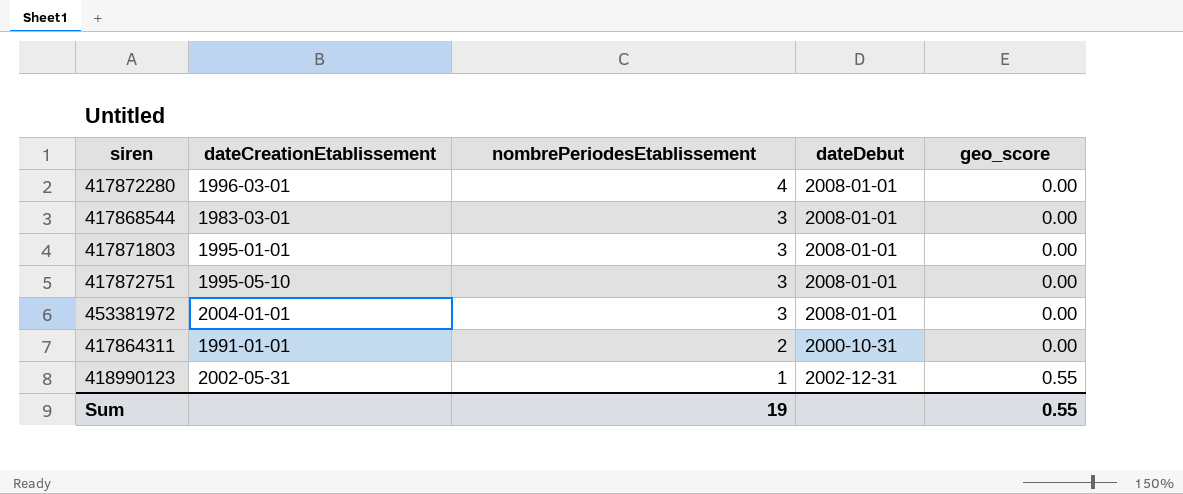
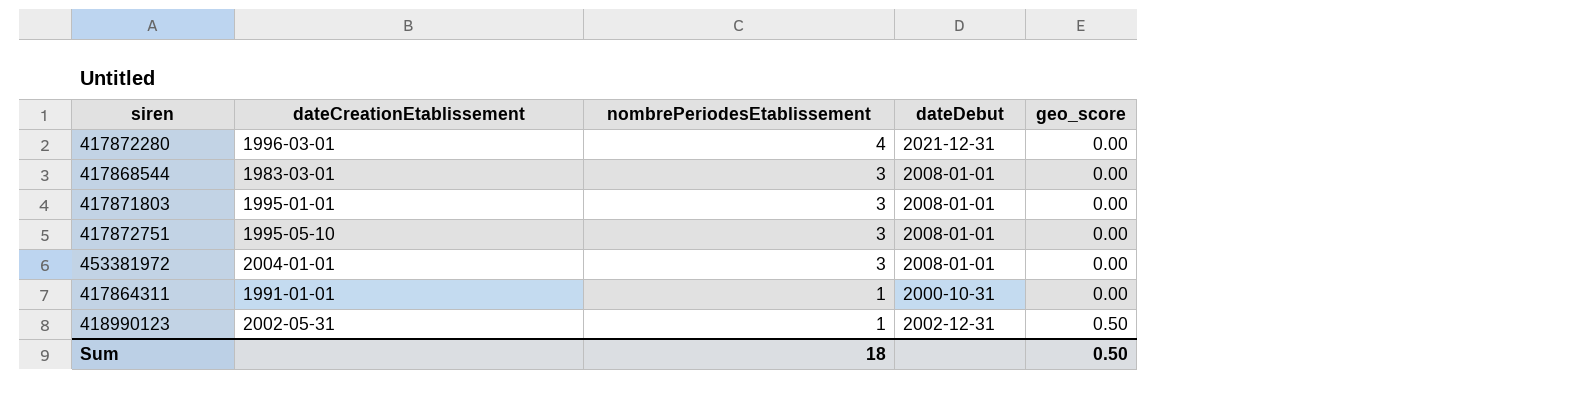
417872280 | dateDebut: 2008-01-01 -> 2021-12-31
417864311 | nombrePeriodesEtablissement: 2 -> 1
418990123 | geo_score: 0.55 -> 0.50
Sum | nombrePeriodesEtablissement: 19 -> 18
Sum | geo_score: 0.55 -> 0.50

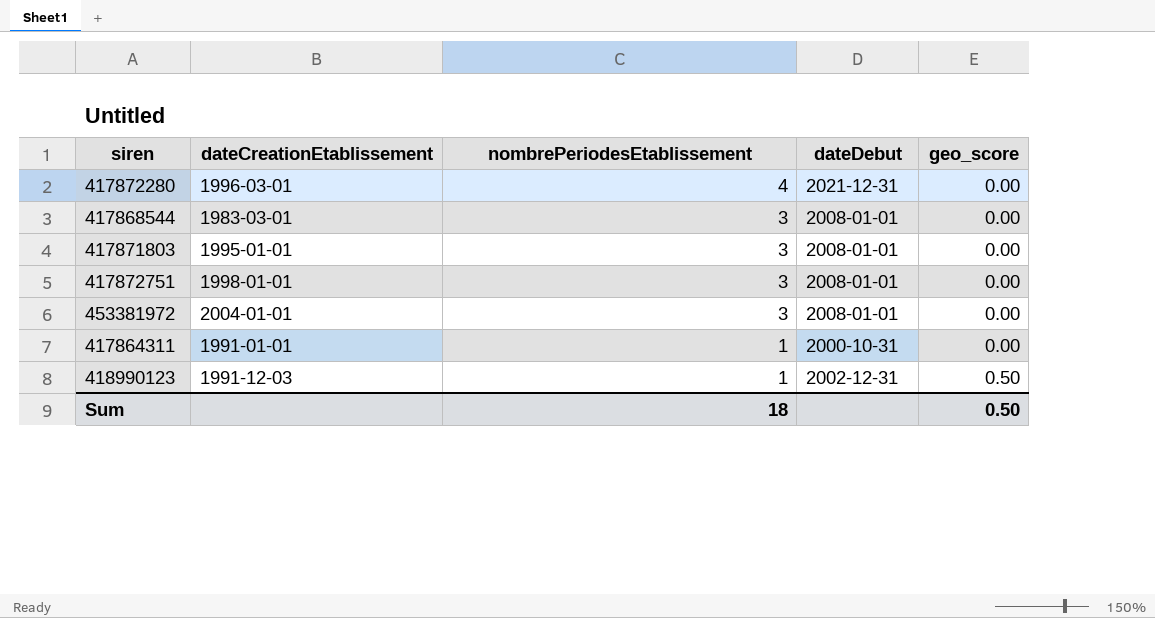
417872751 | dateCreationEtablissement: 1995-05-10 -> 1998-01-01
418990123 | dateCreationEtablissement: 2002-05-31 -> 1991-12-03

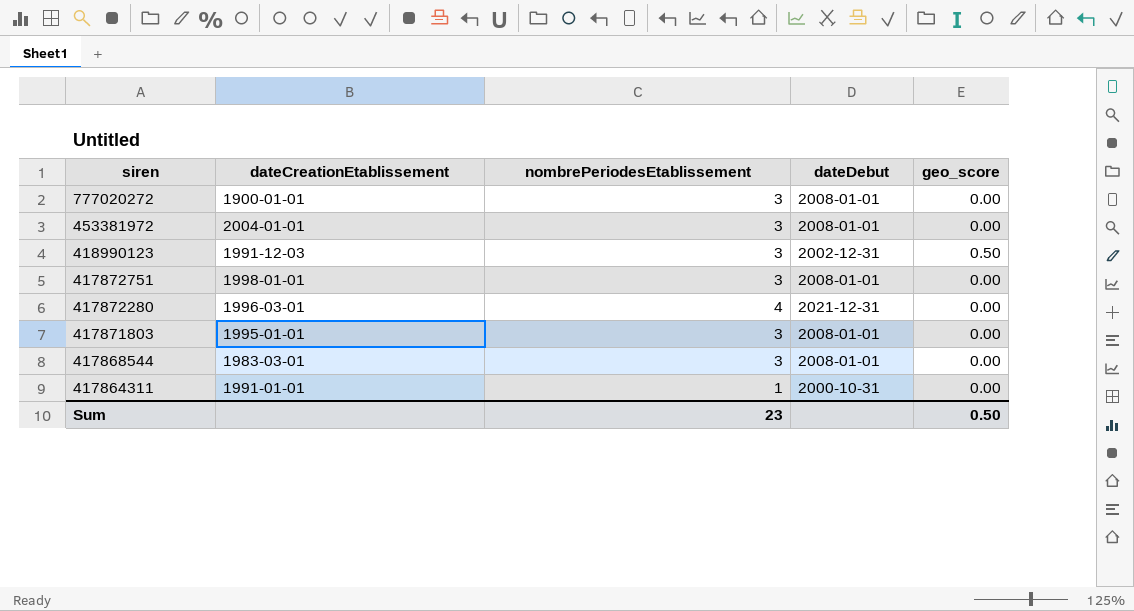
row order: nombrePeriodesEtablissement descending -> siren descending
row 777020272: none -> 1900-01-01 | 3 | 2008-01-01 | 0.00
418990123 | nombrePeriodesEtablissement: 1 -> 3
Sum | nombrePeriodesEtablissement: 18 -> 23

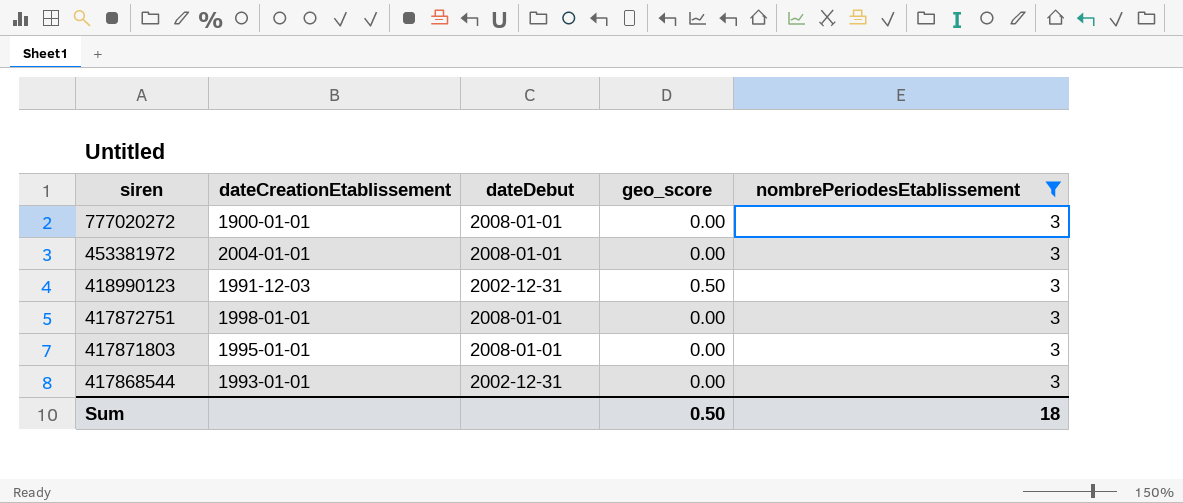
filter: none -> nombrePeriodesEtablissement = 3
column nombrePeriodesEtablissement | position: 3 -> 5
417868544 | dateCreationEtablissement: 1983-03-01 -> 1993-01-01
417868544 | dateDebut: 2008-01-01 -> 2002-12-31
Sum | nombrePeriodesEtablissement: 23 -> 18

